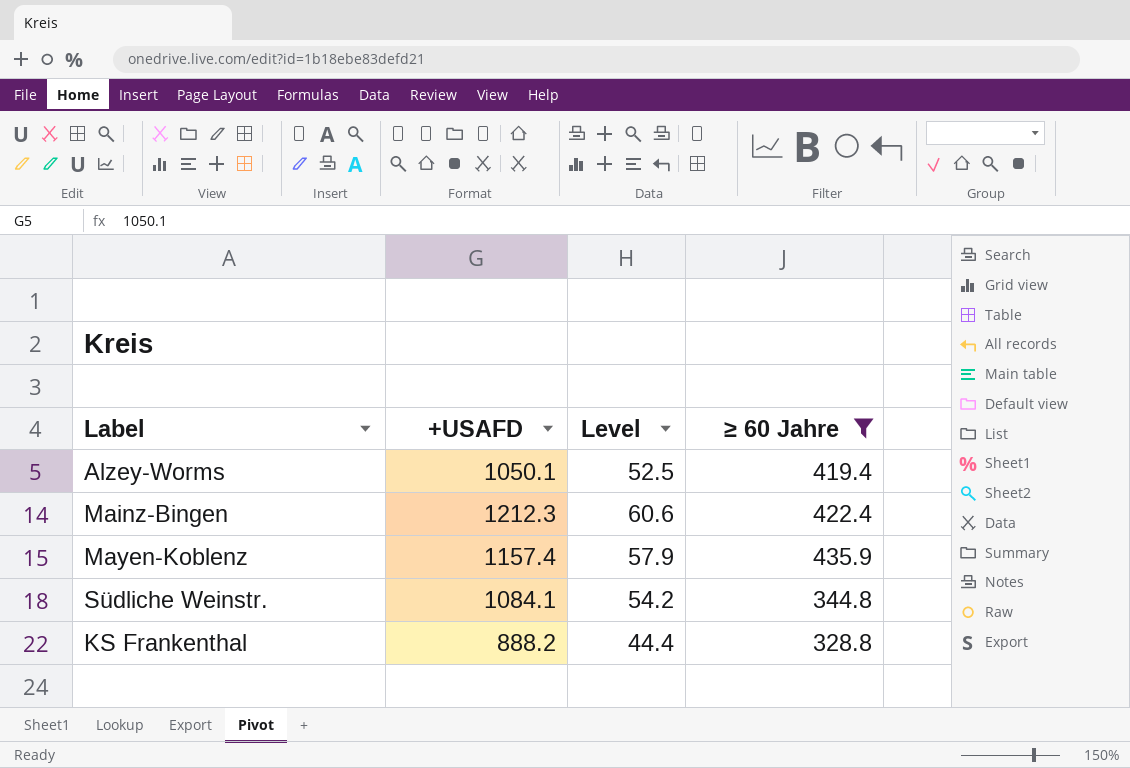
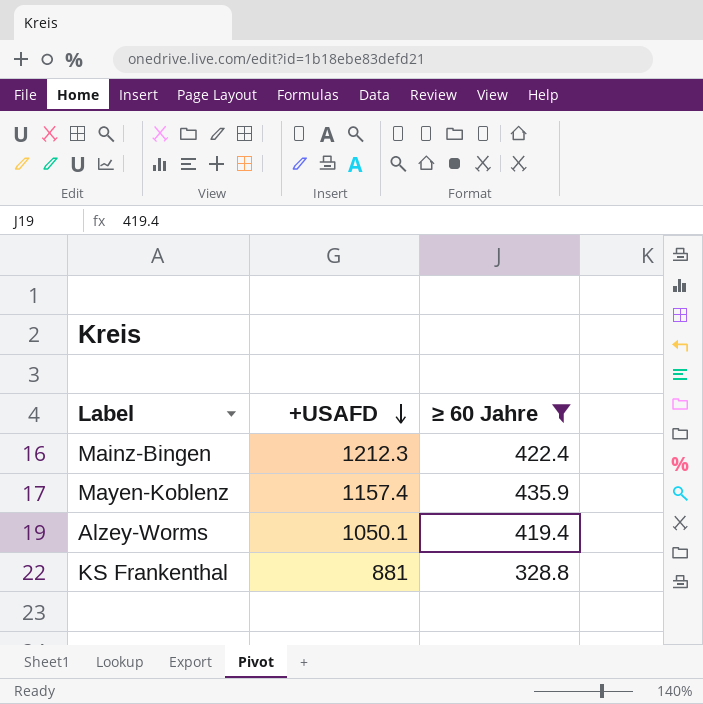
row order: none -> +USAFD descending
column Level | formula: [+USAFD] * 0.05 -> none
row Südliche Weinstr.: 1084.1 | 54.2 | 344.8 -> none
KS Frankenthal | +USAFD: 888.2 -> 881

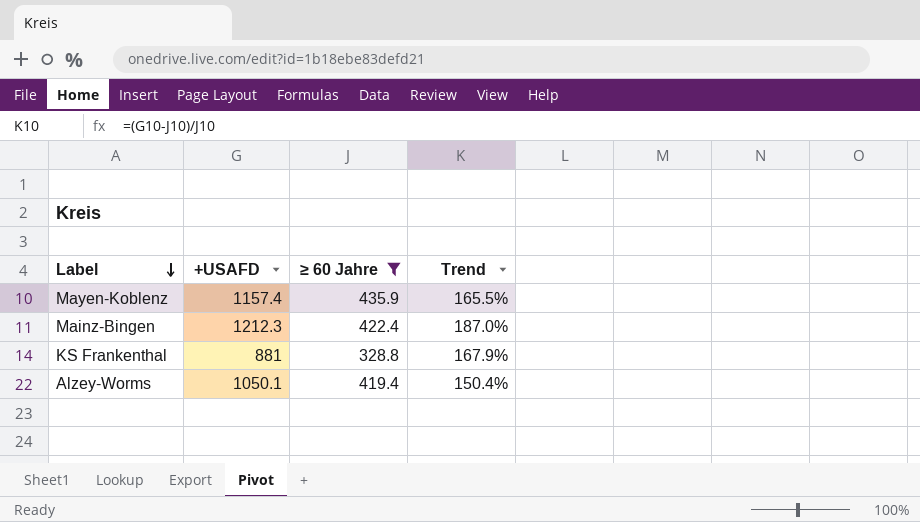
row order: +USAFD descending -> Label descending
column Trend | formula: none -> ([+USAFD] - [≥ 60 Jahre]) / [≥ 60 Jahre]

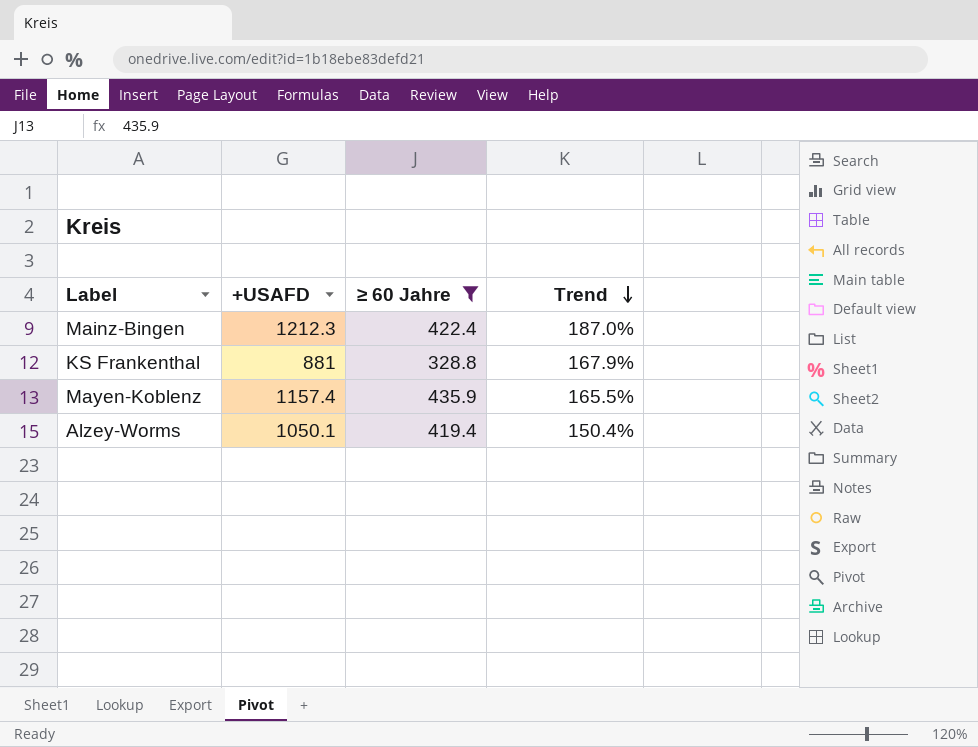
row order: Label descending -> Trend descending

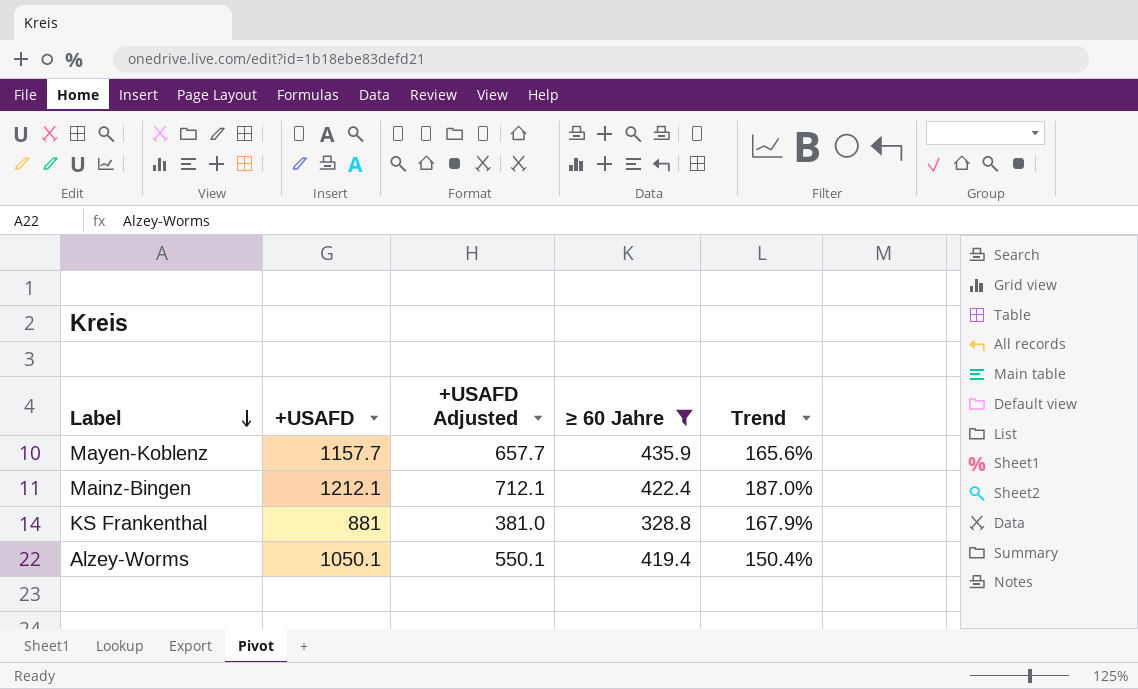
row order: Trend descending -> Label descending
column +USAFD Adjusted | formula: none -> [+USAFD] - 500
Mayen-Koblenz | +USAFD: 1157.4 -> 1157.7
Mayen-Koblenz | Trend: 165.5% -> 165.6%
Mainz-Bingen | +USAFD: 1212.3 -> 1212.1

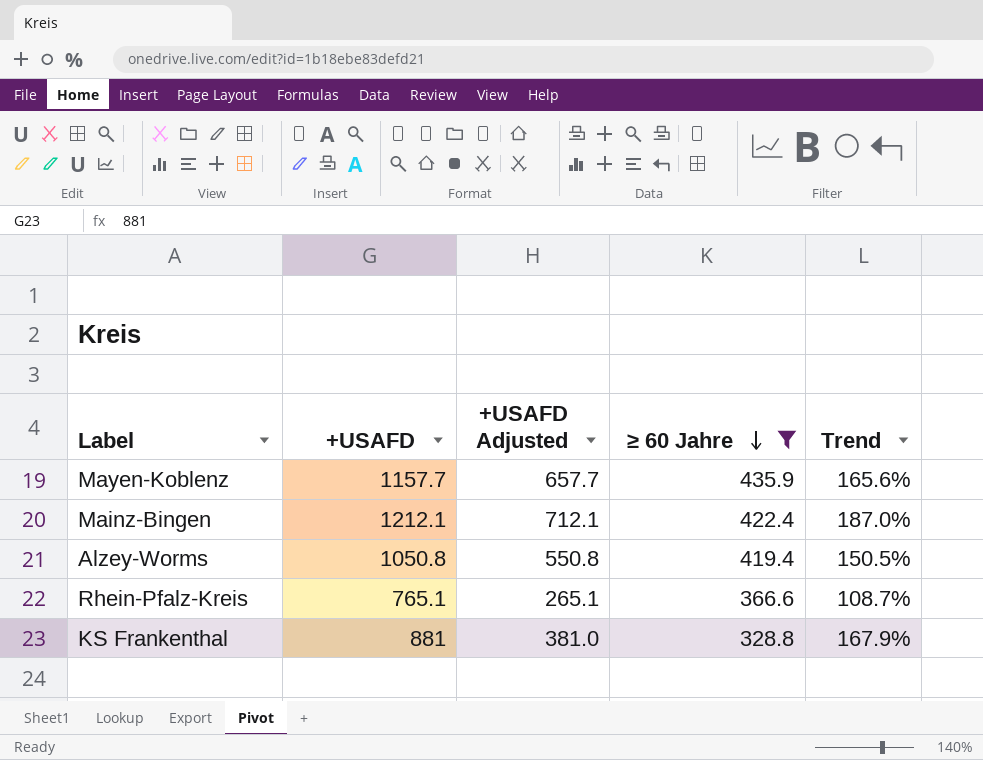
row order: Label descending -> ≥ 60 Jahre descending
Alzey-Worms | +USAFD: 1050.1 -> 1050.8
Alzey-Worms | +USAFD Adjusted: 550.1 -> 550.8
Alzey-Worms | Trend: 150.4% -> 150.5%
row Rhein-Pfalz-Kreis: none -> 765.1 | 265.1 | 366.6 | 108.7%

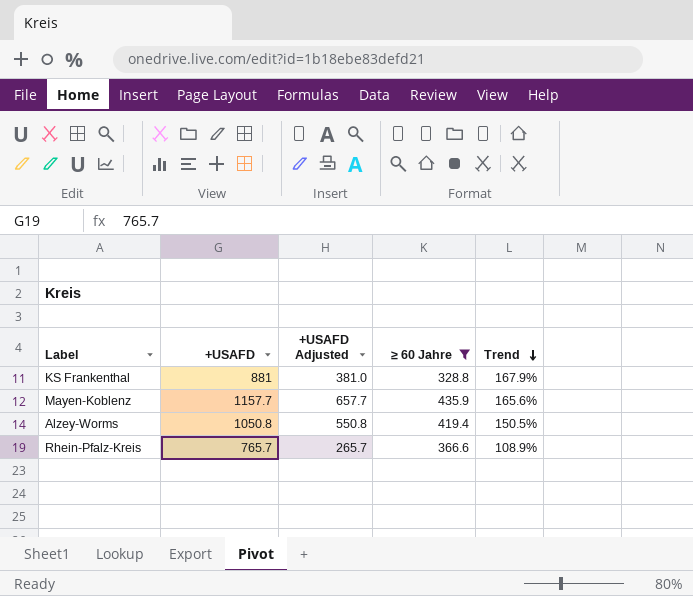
row order: ≥ 60 Jahre descending -> Trend descending
row Mainz-Bingen: 1212.1 | 712.1 | 422.4 | 187.0% -> none
Rhein-Pfalz-Kreis | +USAFD: 765.1 -> 765.7
Rhein-Pfalz-Kreis | +USAFD Adjusted: 265.1 -> 265.7
Rhein-Pfalz-Kreis | Trend: 108.7% -> 108.9%

